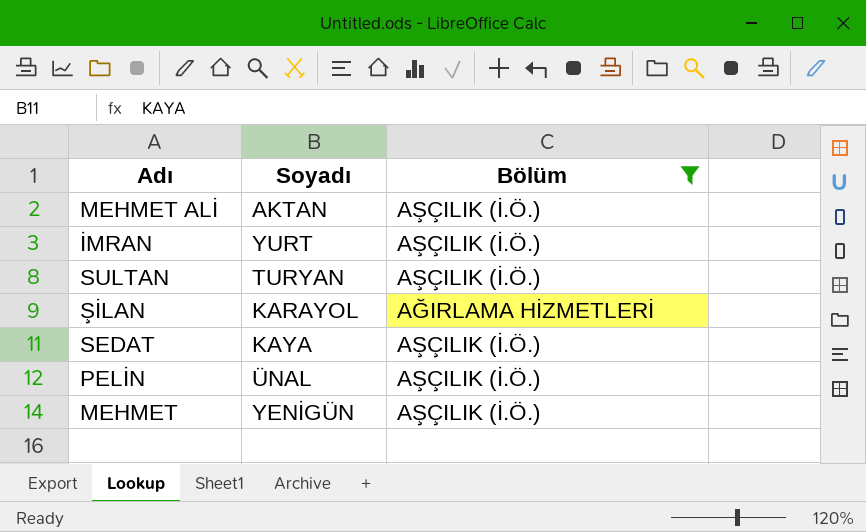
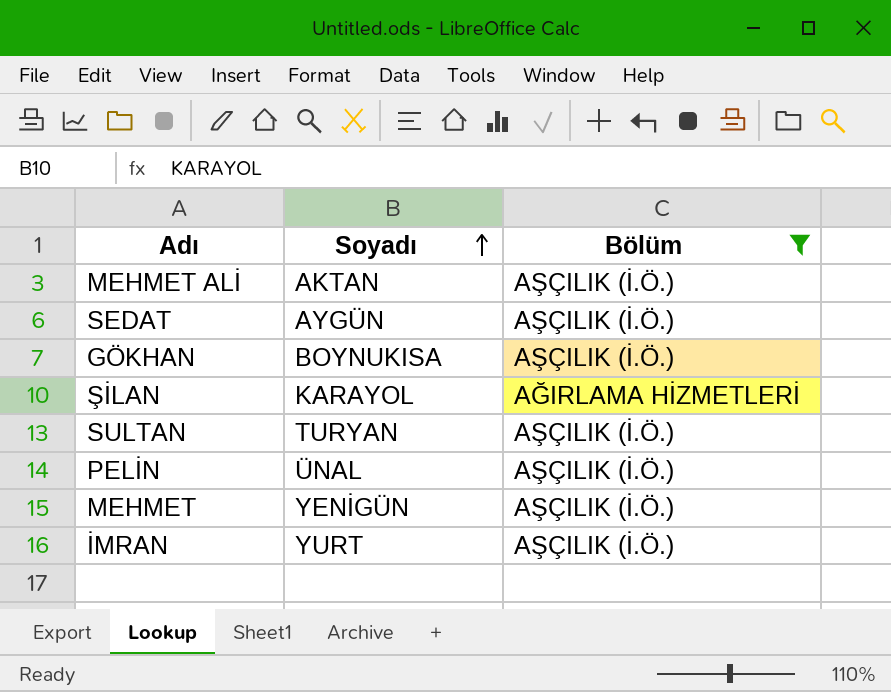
row order: none -> Soyadı ascending
SEDAT | Soyadı: KAYA -> AYGÜN
row GÖKHAN: none -> BOYNUKISA | AŞÇILIK (İ.Ö.)

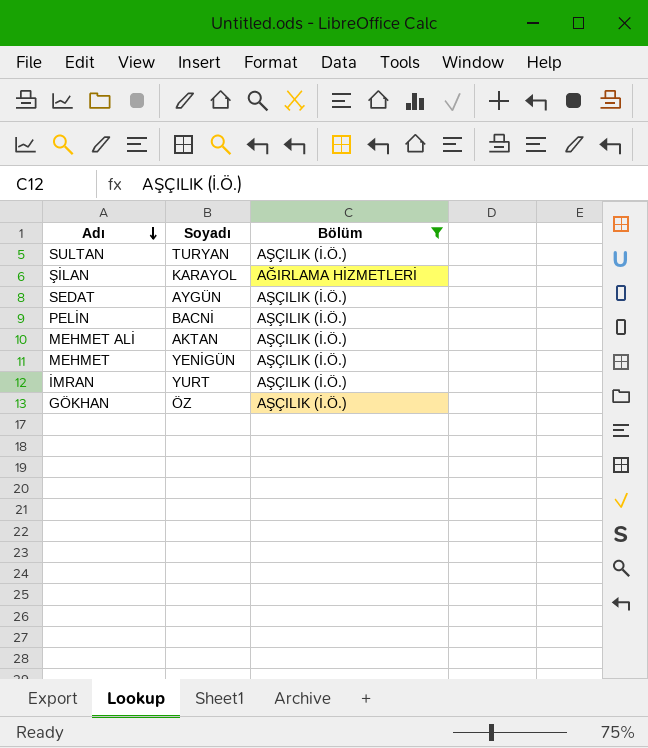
row order: Soyadı ascending -> Adı descending
PELİN | Soyadı: ÜNAL -> BACNİ
GÖKHAN | Soyadı: BOYNUKISA -> ÖZ

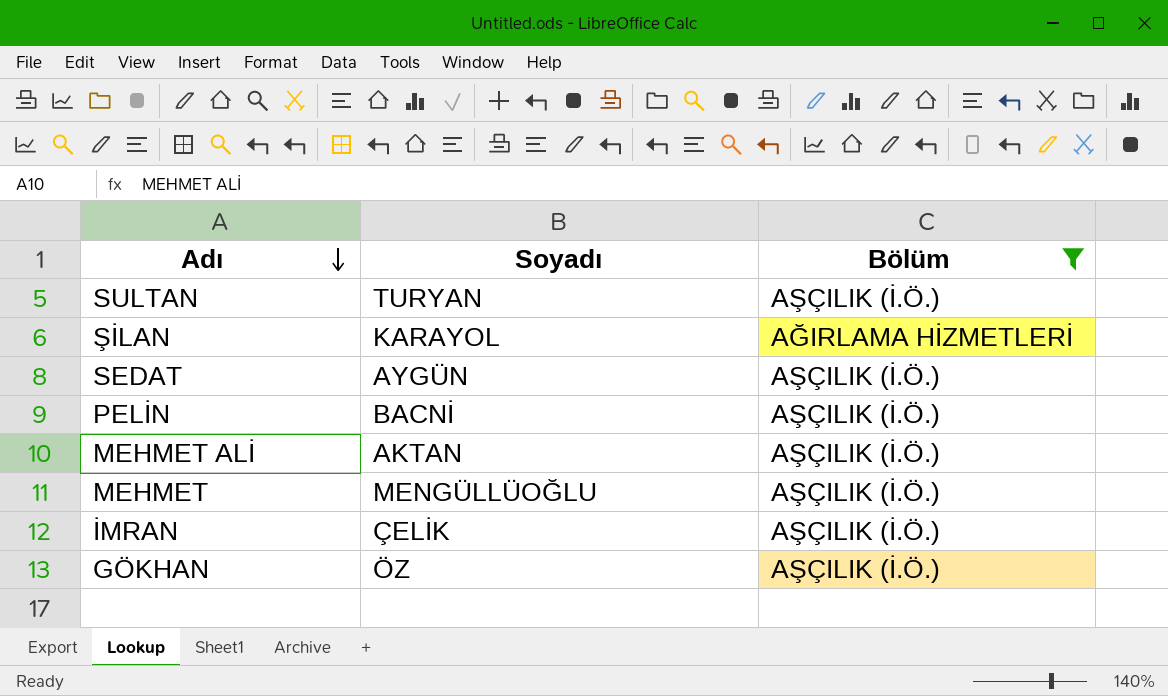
MEHMET | Soyadı: YENİGÜN -> MENGÜLLÜOĞLU
İMRAN | Soyadı: YURT -> ÇELİK

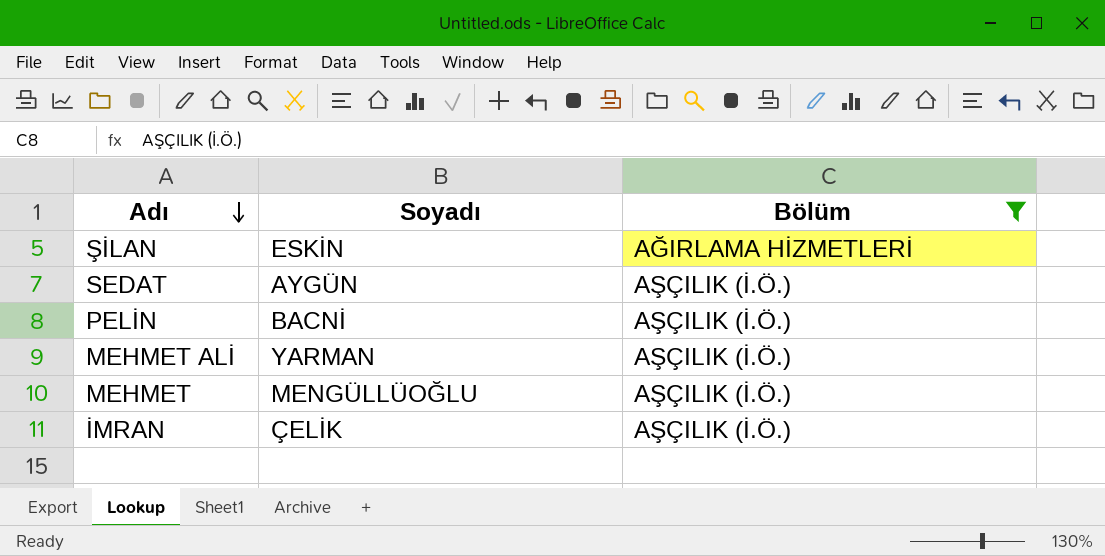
row SULTAN: TURYAN | AŞÇILIK (İ.Ö.) -> none
row GÖKHAN: ÖZ | AŞÇILIK (İ.Ö.) -> none
ŞİLAN | Soyadı: KARAYOL -> ESKİN
MEHMET ALİ | Soyadı: AKTAN -> YARMAN

